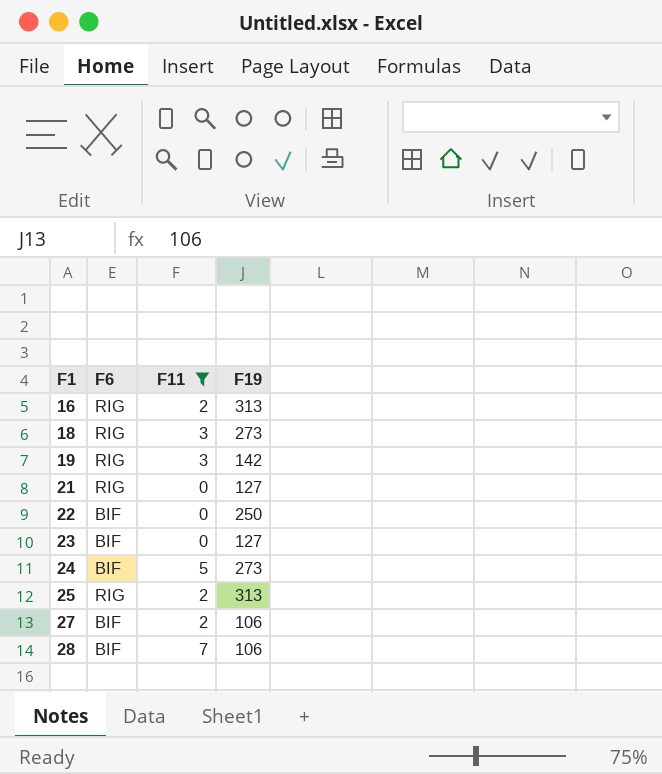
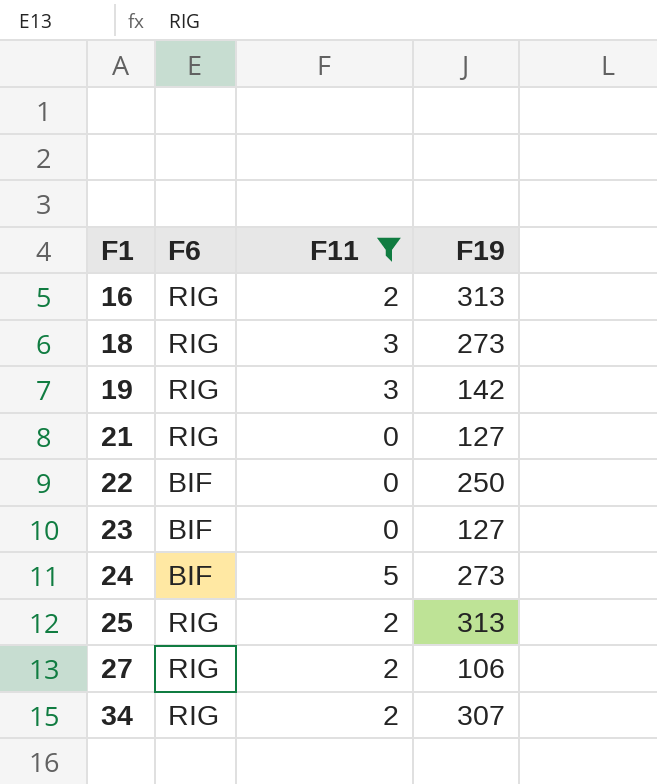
row 28: BIF | 7 | 106 -> none
27 | F6: BIF -> RIG
row 34: none -> RIG | 2 | 307

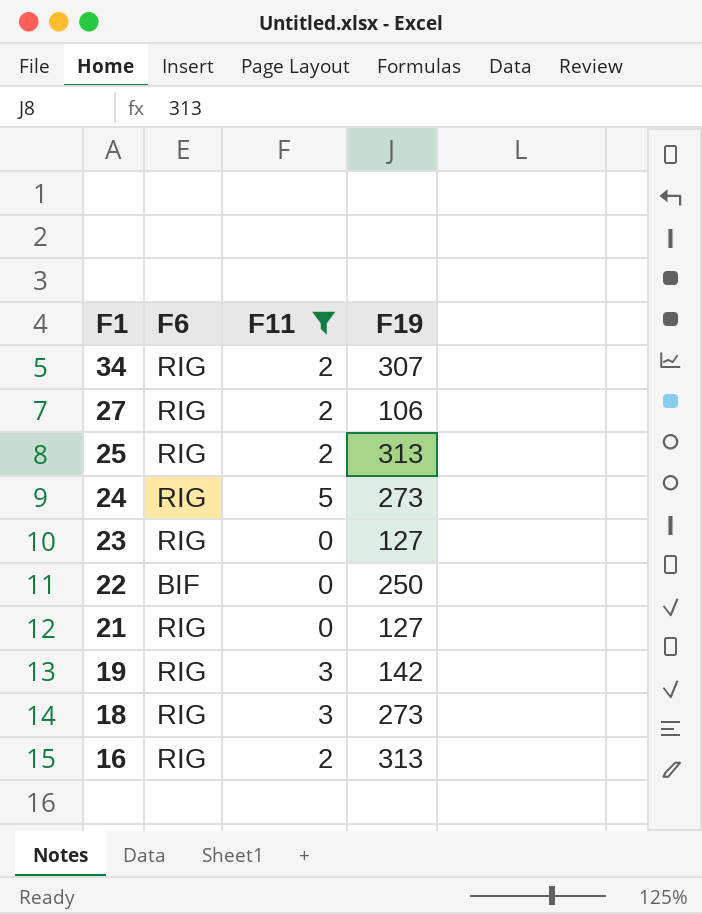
row order: F1 ascending -> F1 descending
24 | F6: BIF -> RIG
23 | F6: BIF -> RIG

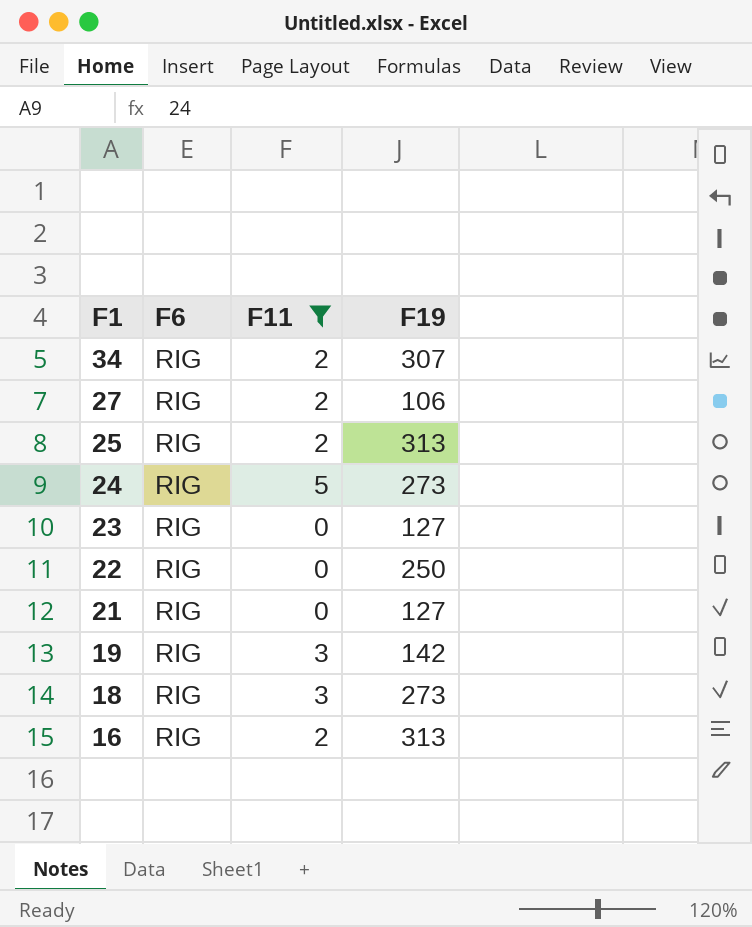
22 | F6: BIF -> RIG

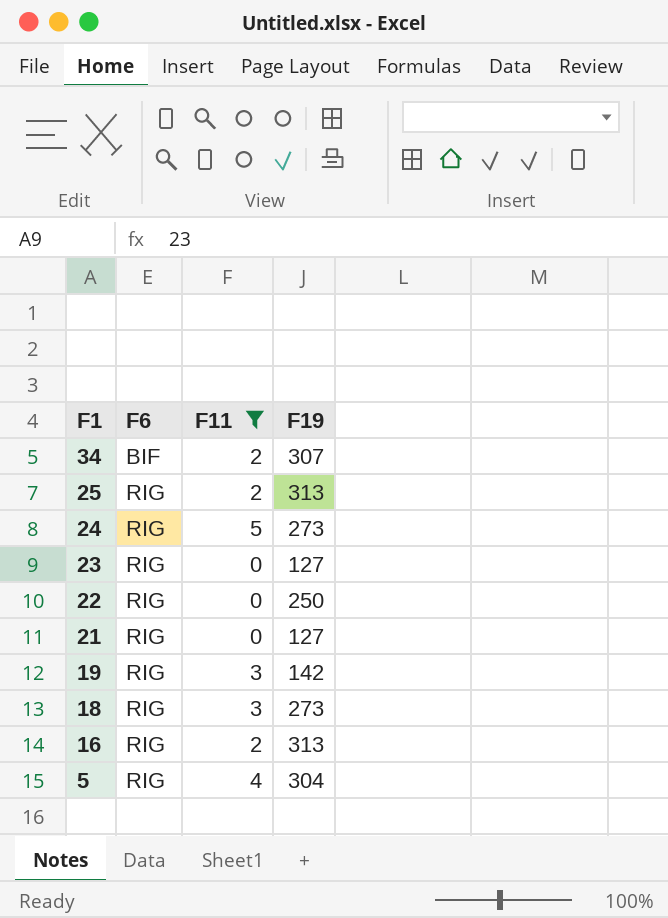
row 27: RIG | 2 | 106 -> none
34 | F6: RIG -> BIF
row 5: none -> RIG | 4 | 304

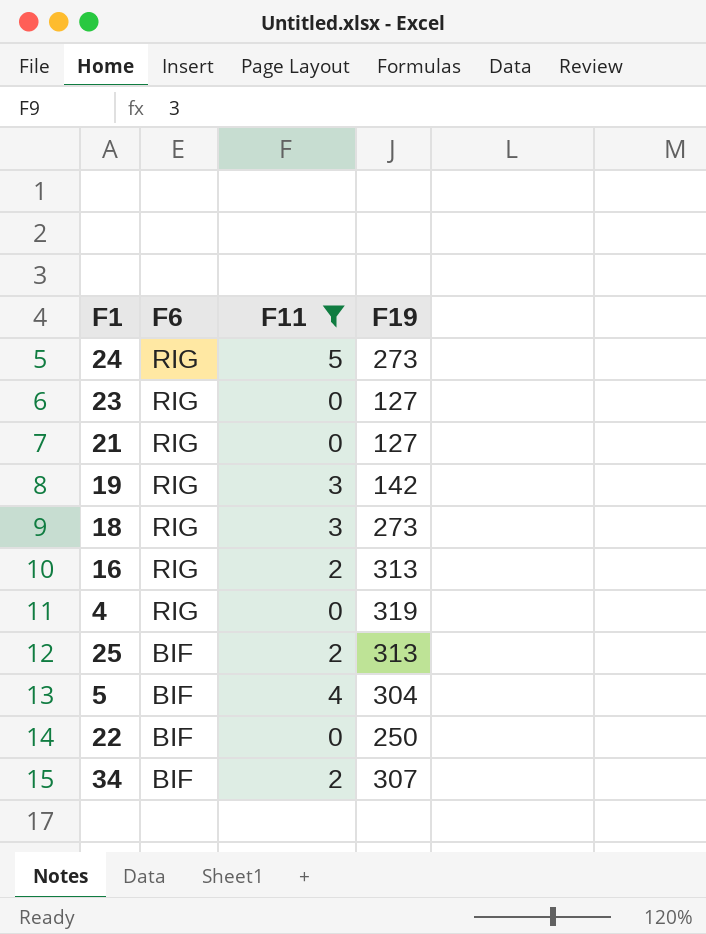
row order: F1 descending -> F6 descending
row 4: none -> RIG | 0 | 319
25 | F6: RIG -> BIF
5 | F6: RIG -> BIF
22 | F6: RIG -> BIF

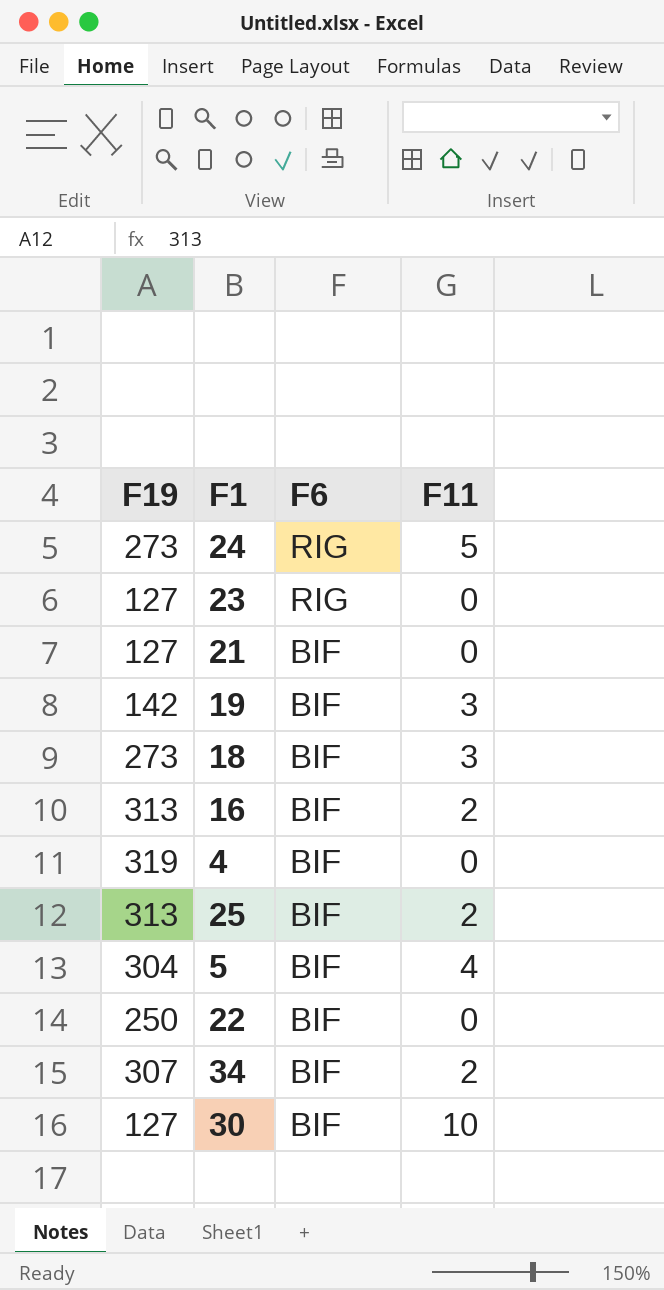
filter: F11 != 10 -> none
column F19 | position: 4 -> 1
21 | F6: RIG -> BIF
19 | F6: RIG -> BIF
18 | F6: RIG -> BIF
16 | F6: RIG -> BIF
4 | F6: RIG -> BIF

